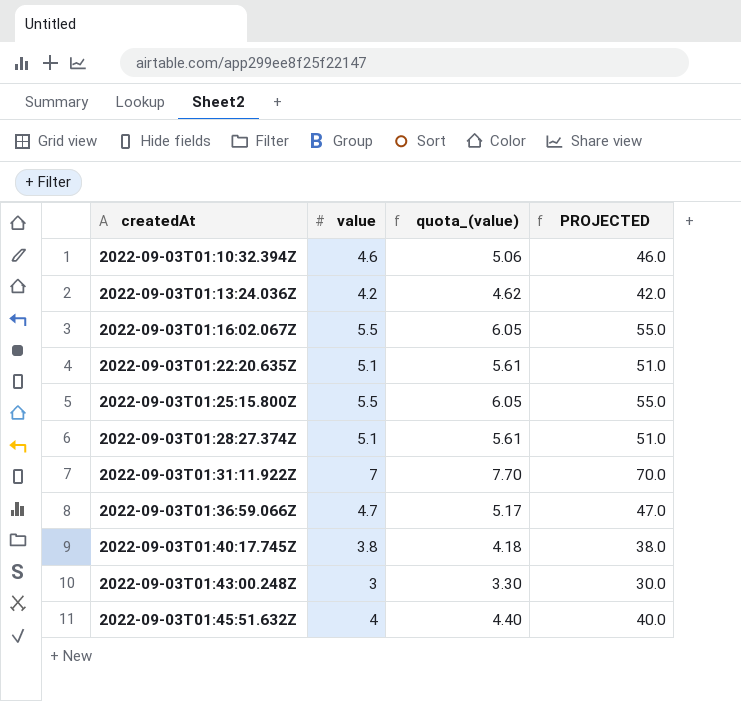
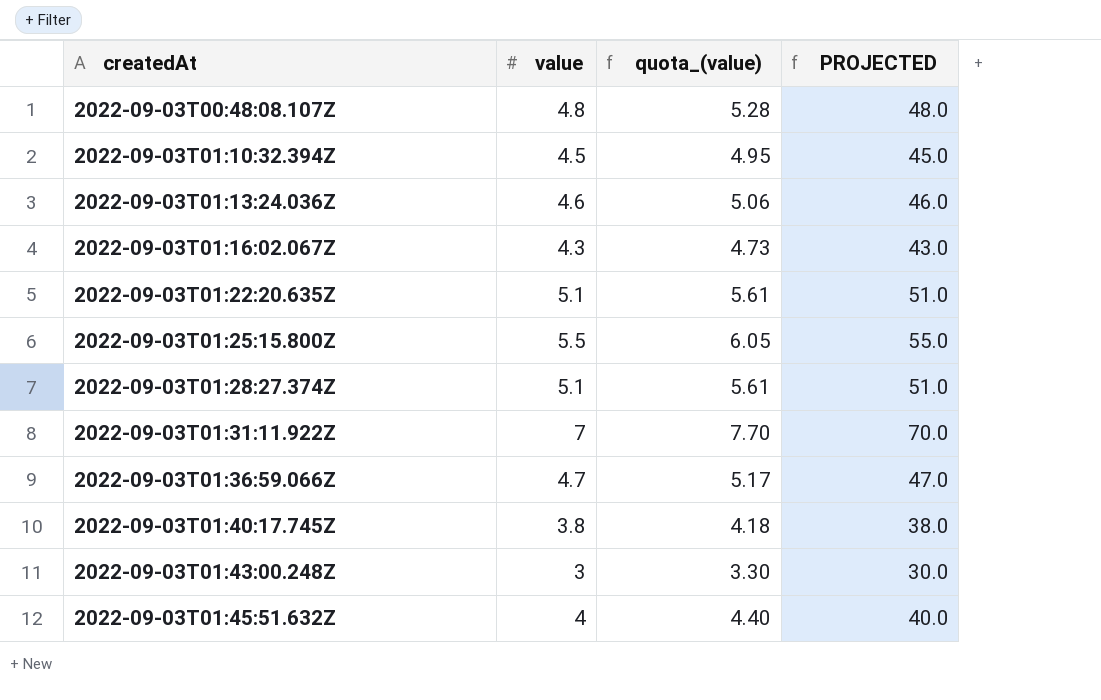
row 2022-09-03T00:48:08.107Z: none -> 4.8 | 5.28 | 48.0
2022-09-03T01:10:32.394Z | value: 4.6 -> 4.5
2022-09-03T01:10:32.394Z | quota_(value): 5.06 -> 4.95
2022-09-03T01:10:32.394Z | PROJECTED: 46.0 -> 45.0
2022-09-03T01:13:24.036Z | value: 4.2 -> 4.6
2022-09-03T01:13:24.036Z | quota_(value): 4.62 -> 5.06
2022-09-03T01:13:24.036Z | PROJECTED: 42.0 -> 46.0
2022-09-03T01:16:02.067Z | value: 5.5 -> 4.3
2022-09-03T01:16:02.067Z | quota_(value): 6.05 -> 4.73
2022-09-03T01:16:02.067Z | PROJECTED: 55.0 -> 43.0

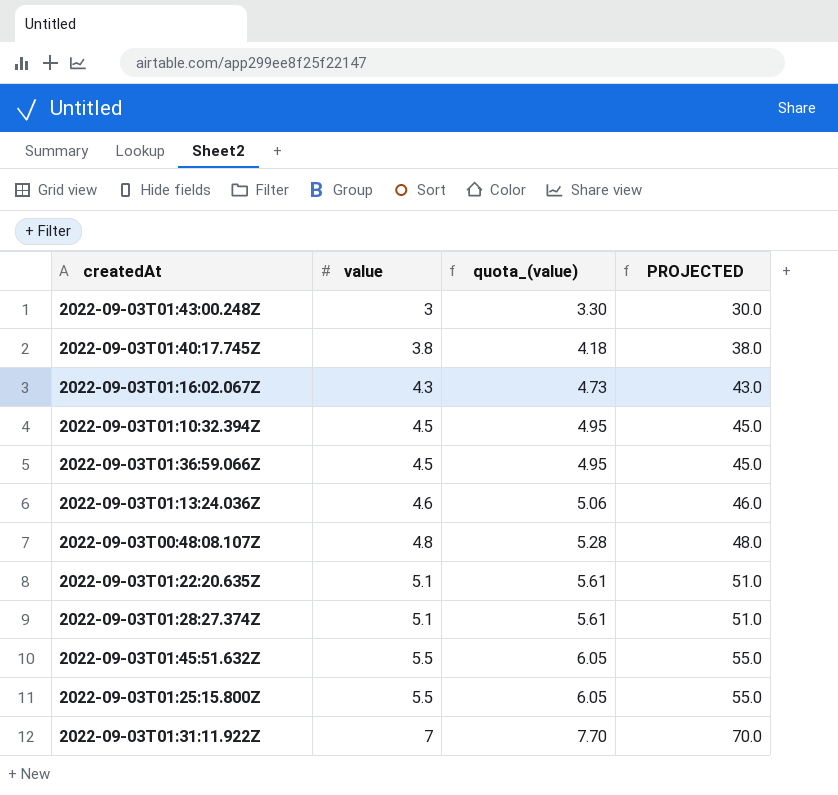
row order: createdAt ascending -> value ascending
2022-09-03T01:36:59.066Z | value: 4.7 -> 4.5
2022-09-03T01:36:59.066Z | quota_(value): 5.17 -> 4.95
2022-09-03T01:36:59.066Z | PROJECTED: 47.0 -> 45.0
2022-09-03T01:45:51.632Z | value: 4 -> 5.5
2022-09-03T01:45:51.632Z | quota_(value): 4.40 -> 6.05
2022-09-03T01:45:51.632Z | PROJECTED: 40.0 -> 55.0

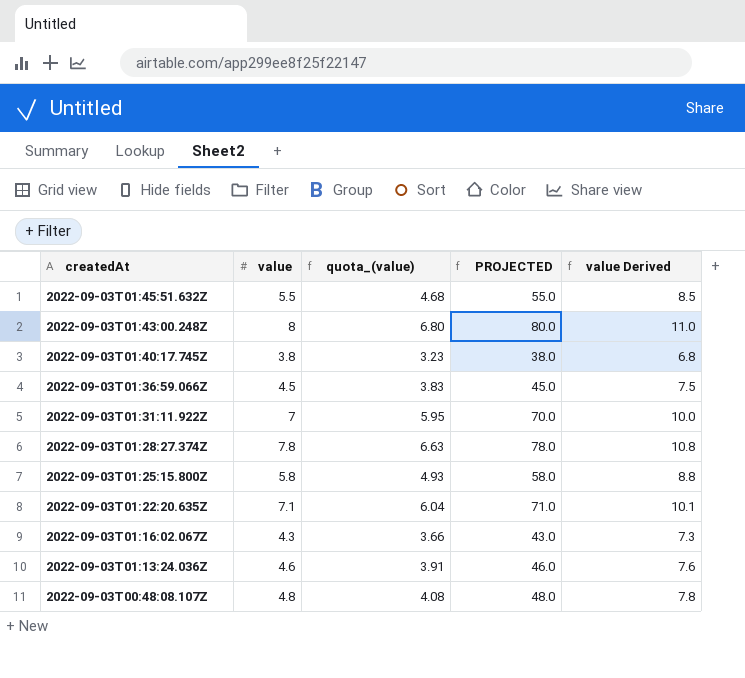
row order: value ascending -> createdAt descending
column quota_(value) | formula: [value] * 1.1 -> [value] * 0.85
column value Derived | formula: none -> [value] + 3
row 2022-09-03T01:10:32.394Z: 4.5 | 4.95 | 45.0 -> none
2022-09-03T01:43:00.248Z | value: 3 -> 8
2022-09-03T01:43:00.248Z | PROJECTED: 30.0 -> 80.0
2022-09-03T01:28:27.374Z | value: 5.1 -> 7.8
2022-09-03T01:28:27.374Z | PROJECTED: 51.0 -> 78.0
2022-09-03T01:25:15.800Z | value: 5.5 -> 5.8
2022-09-03T01:25:15.800Z | PROJECTED: 55.0 -> 58.0
2022-09-03T01:22:20.635Z | value: 5.1 -> 7.1
2022-09-03T01:22:20.635Z | PROJECTED: 51.0 -> 71.0

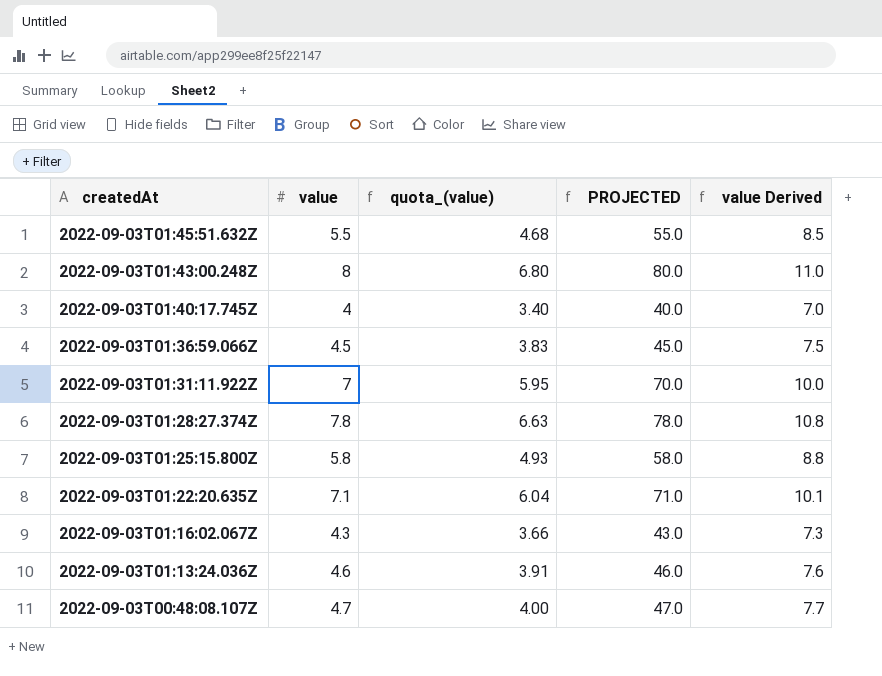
2022-09-03T01:40:17.745Z | value: 3.8 -> 4
2022-09-03T01:40:17.745Z | quota_(value): 3.23 -> 3.40
2022-09-03T01:40:17.745Z | PROJECTED: 38.0 -> 40.0
2022-09-03T01:40:17.745Z | value Derived: 6.8 -> 7.0
2022-09-03T00:48:08.107Z | value: 4.8 -> 4.7
2022-09-03T00:48:08.107Z | quota_(value): 4.08 -> 4.00
2022-09-03T00:48:08.107Z | PROJECTED: 48.0 -> 47.0
2022-09-03T00:48:08.107Z | value Derived: 7.8 -> 7.7

